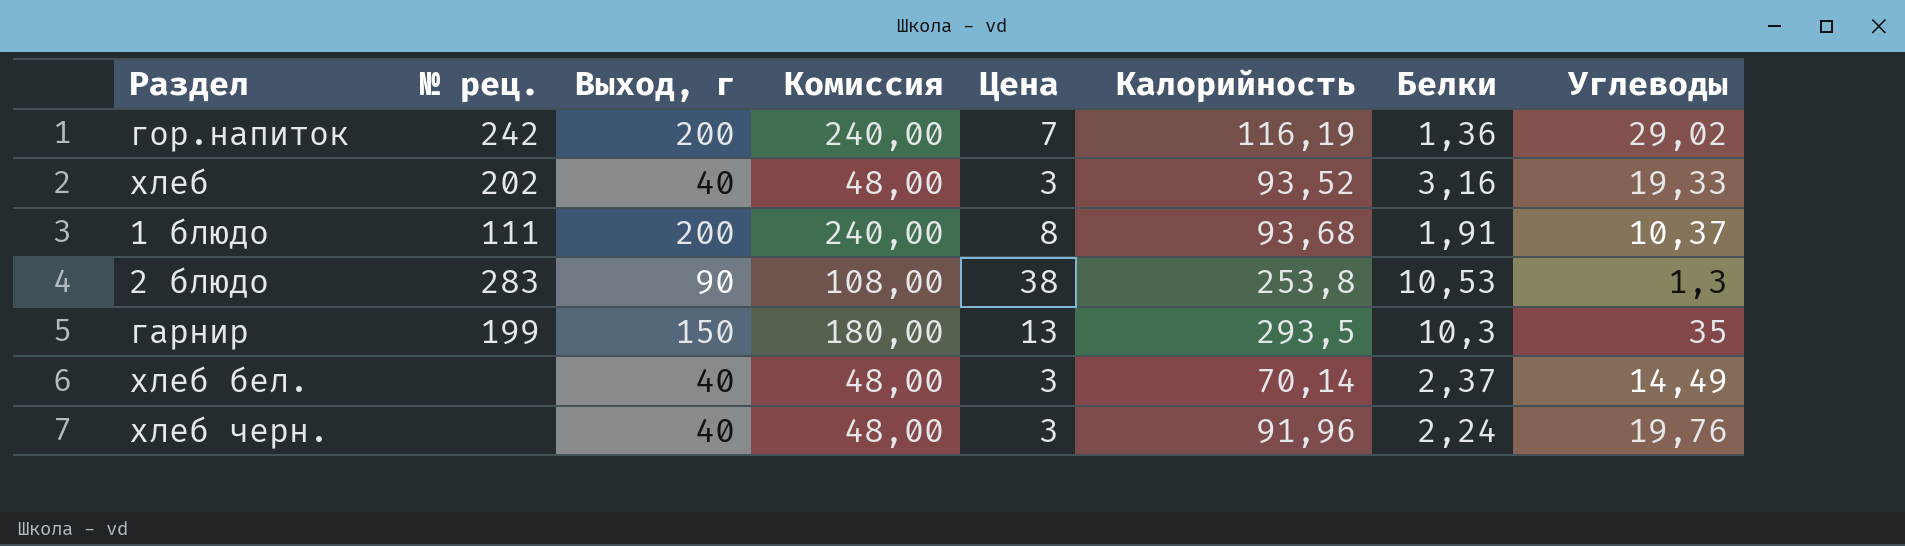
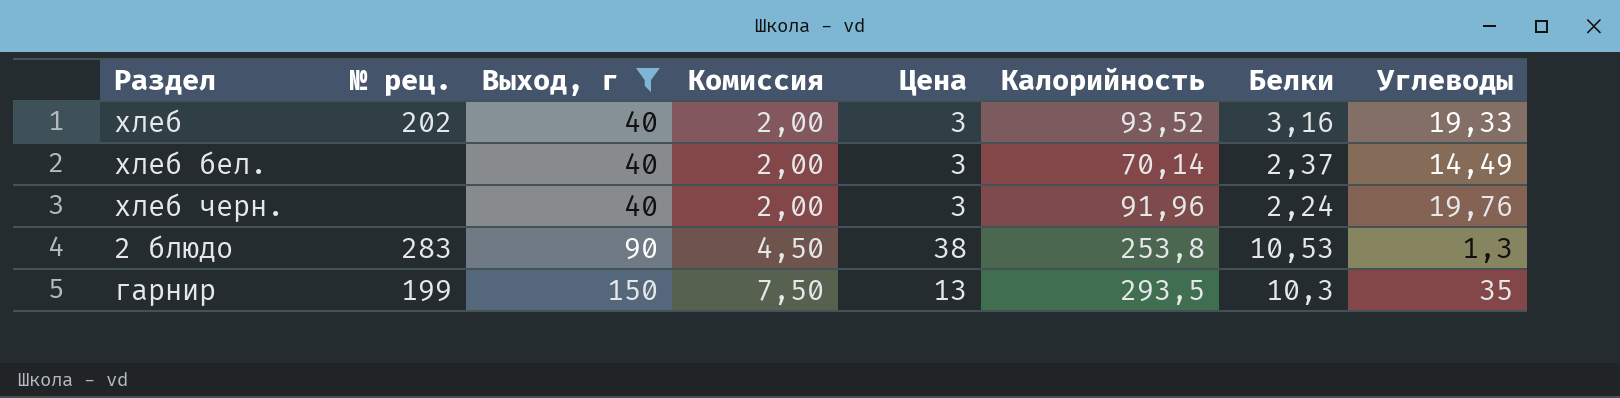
filter: none -> Выход, г != 200
row order: none -> Выход, г ascending
column Комиссия | formula: [Выход, г] * 1,2 -> [Выход, г] * 0,05

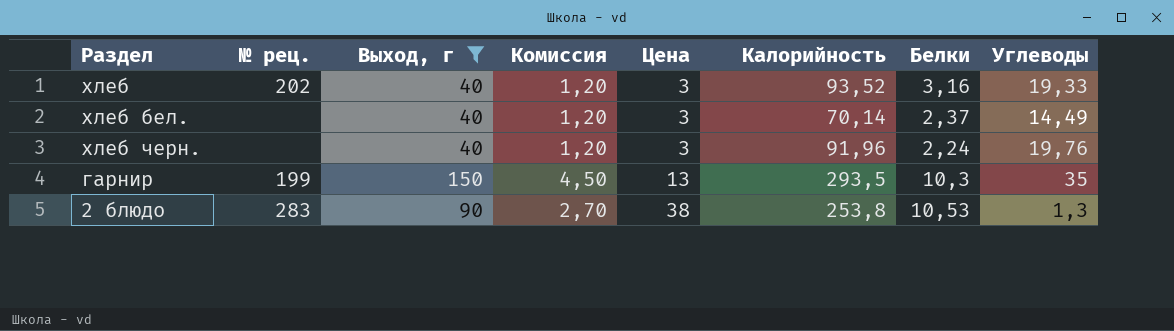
row order: Выход, г ascending -> Цена ascending
column Комиссия | formula: [Выход, г] * 0,05 -> [Выход, г] * 0,03

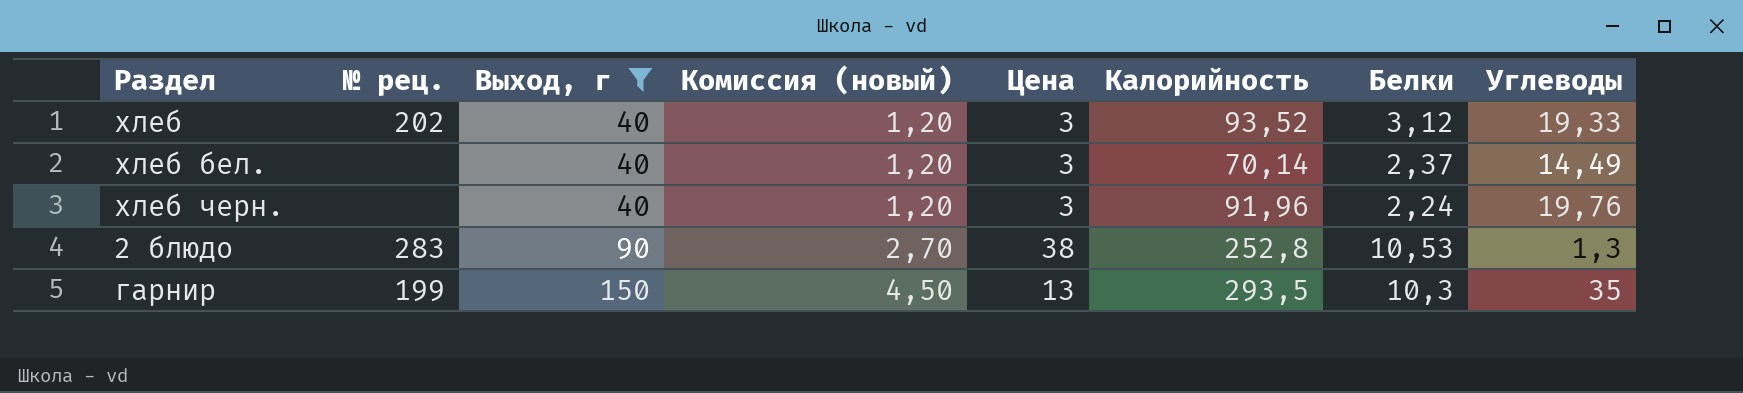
row order: Цена ascending -> Выход, г ascending
column name: Комиссия -> Комиссия (новый)
хлеб | Белки: 3,16 -> 3,12
2 блюдо | Калорийность: 253,8 -> 252,8

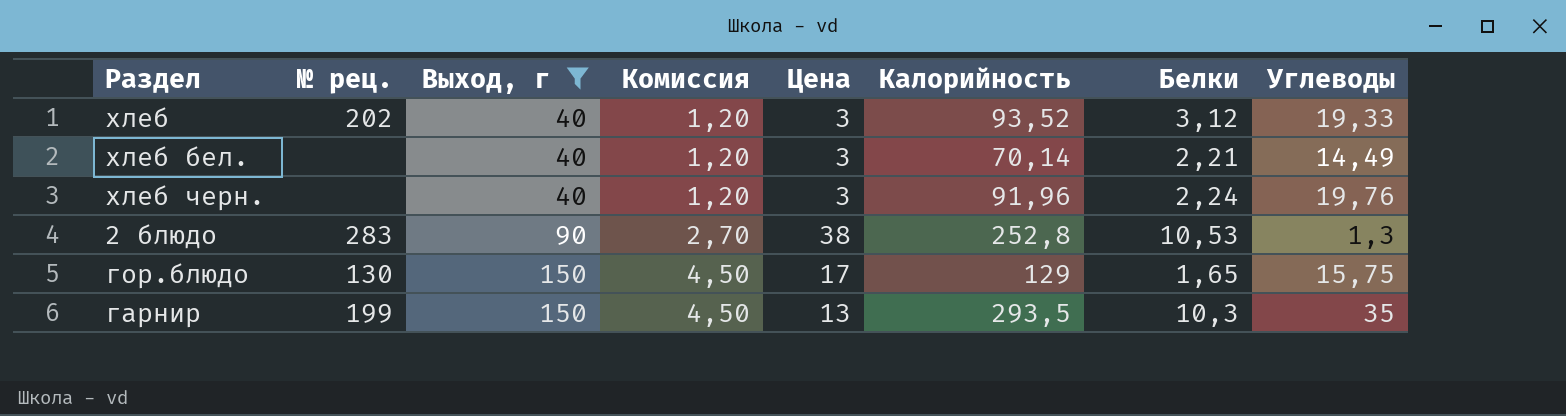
column name: Комиссия (новый) -> Комиссия
хлеб бел. | Белки: 2,37 -> 2,21
row гор.блюдо: none -> 130 | 150 | 4,50 | 17 | 129 | 1,65 | 15,75

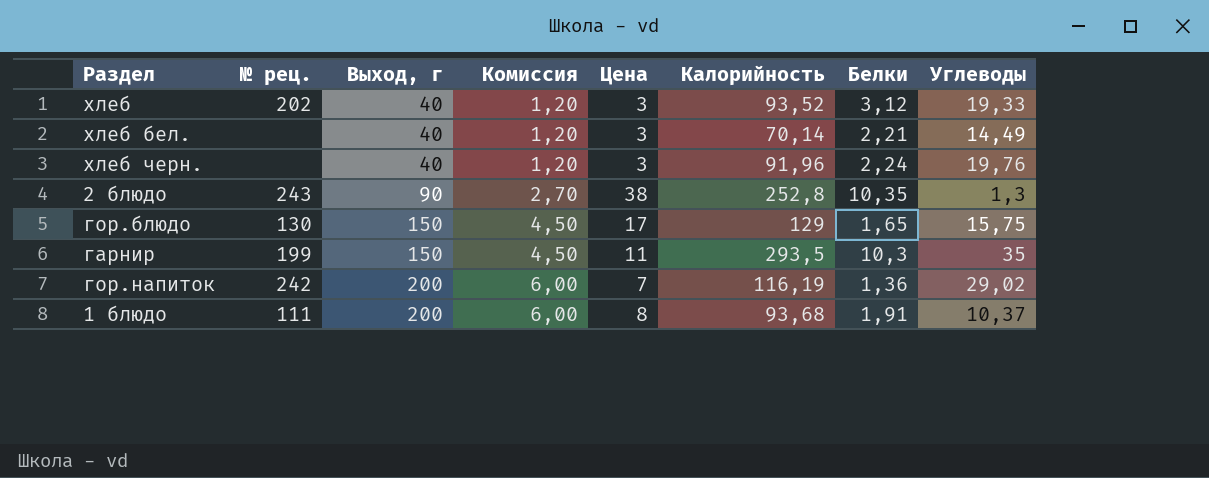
filter: Выход, г != 200 -> none
2 блюдо | № рец.: 283 -> 243
2 блюдо | Белки: 10,53 -> 10,35
гарнир | Цена: 13 -> 11

